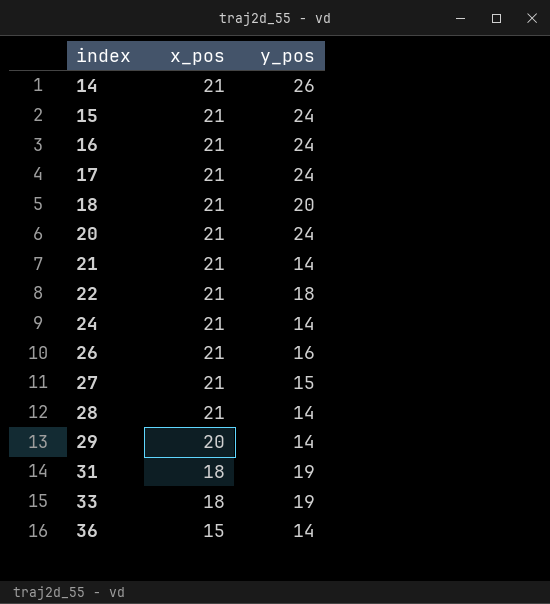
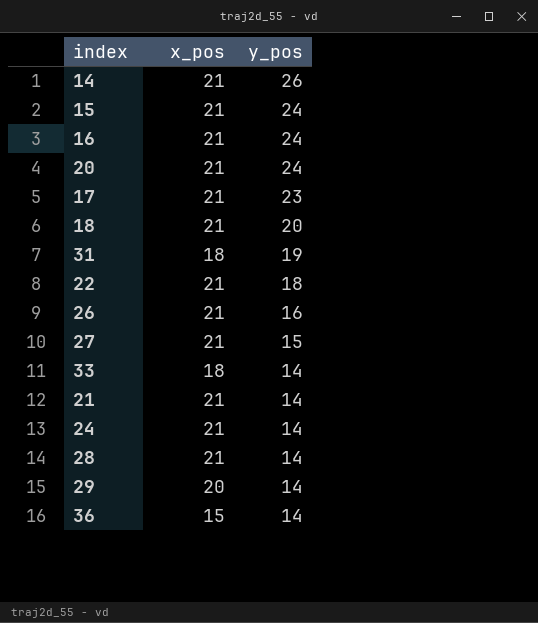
row order: index ascending -> y_pos descending
17 | y_pos: 24 -> 23
33 | y_pos: 19 -> 14

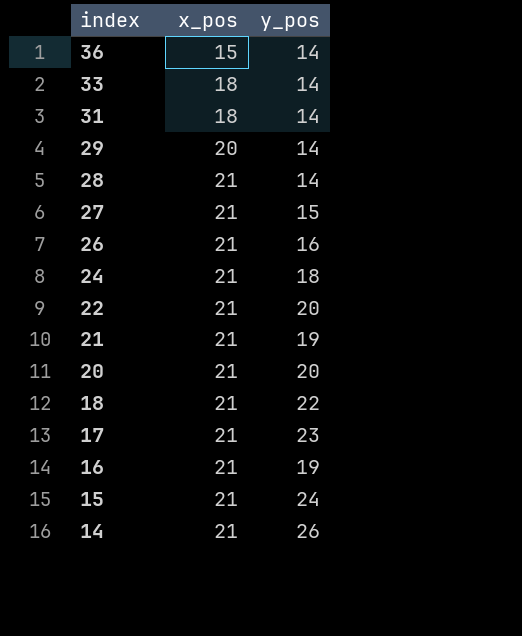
row order: y_pos descending -> index descending
31 | y_pos: 19 -> 14
24 | y_pos: 14 -> 18
22 | y_pos: 18 -> 20
21 | y_pos: 14 -> 19
20 | y_pos: 24 -> 20
18 | y_pos: 20 -> 22
16 | y_pos: 24 -> 19

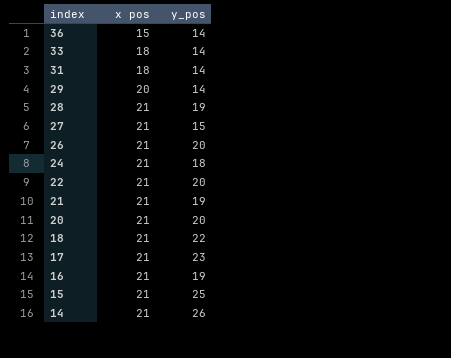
column name: x_pos -> x pos
28 | y_pos: 14 -> 19
26 | y_pos: 16 -> 20
15 | y_pos: 24 -> 25

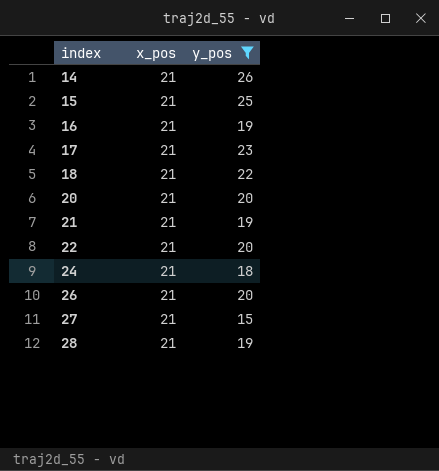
filter: none -> y_pos != 14
row order: index descending -> index ascending
column name: x pos -> x_pos

